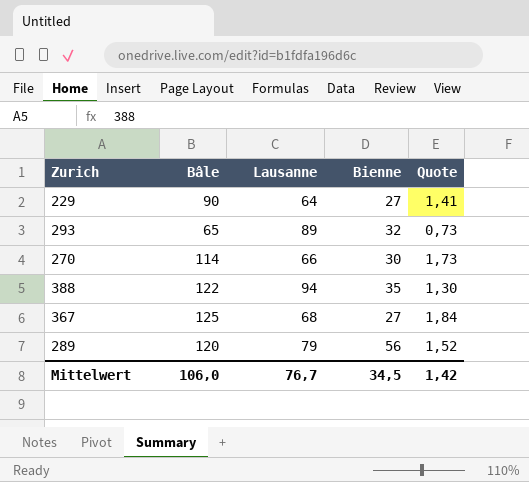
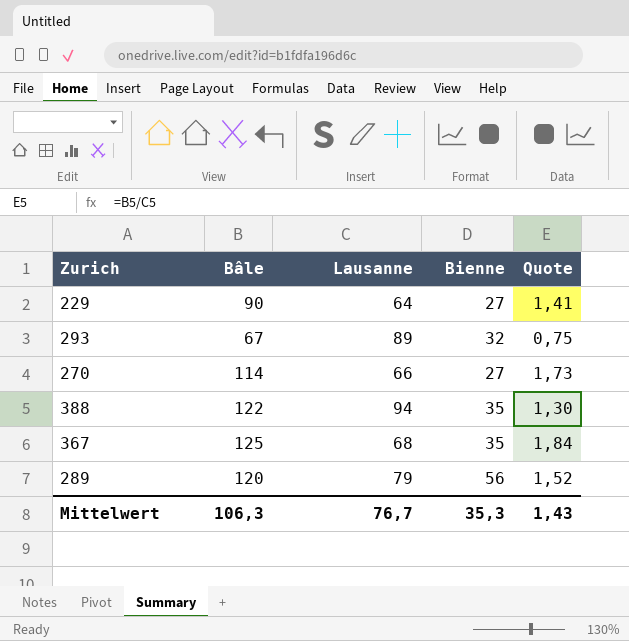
293 | Bâle: 65 -> 67
293 | Quote: 0,73 -> 0,75
270 | Bienne: 30 -> 27
367 | Bienne: 27 -> 35
Mittelwert | Bâle: 106,0 -> 106,3
Mittelwert | Bienne: 34,5 -> 35,3
Mittelwert | Quote: 1,42 -> 1,43

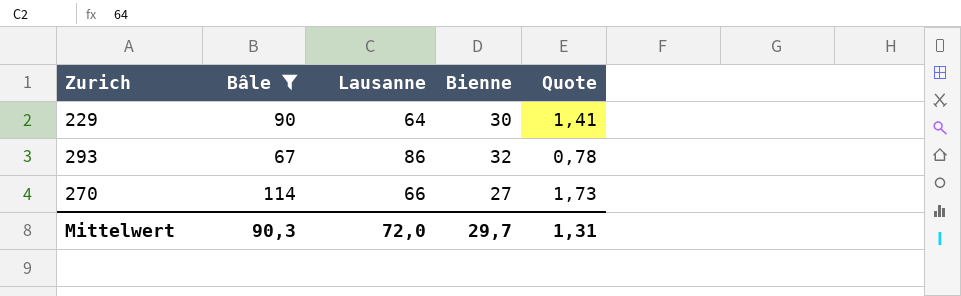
filter: none -> Bâle <= 114
229 | Bienne: 27 -> 30
293 | Lausanne: 89 -> 86
293 | Quote: 0,75 -> 0,78
Mittelwert | Bâle: 106,3 -> 90,3
Mittelwert | Lausanne: 76,7 -> 72,0
Mittelwert | Bienne: 35,3 -> 29,7
Mittelwert | Quote: 1,43 -> 1,31

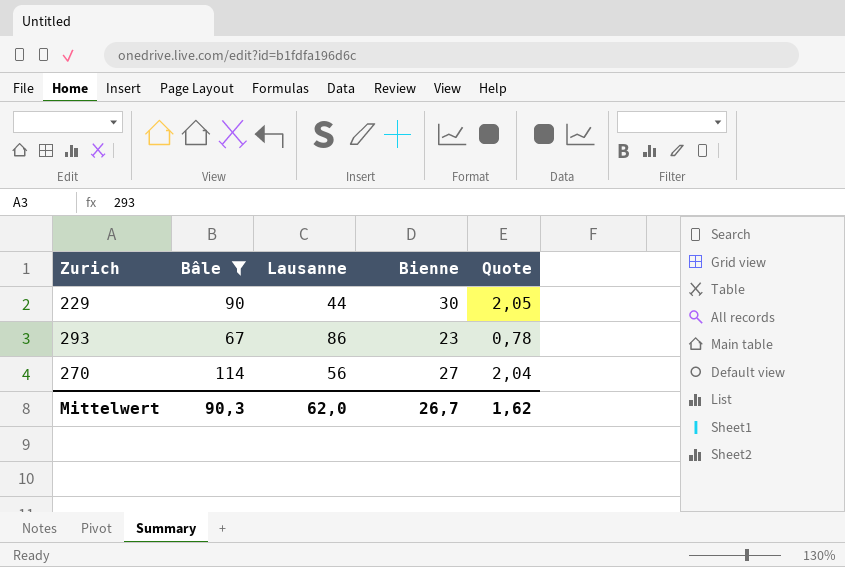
229 | Lausanne: 64 -> 44
229 | Quote: 1,41 -> 2,05
293 | Bienne: 32 -> 23
270 | Lausanne: 66 -> 56
270 | Quote: 1,73 -> 2,04
Mittelwert | Lausanne: 72,0 -> 62,0
Mittelwert | Bienne: 29,7 -> 26,7
Mittelwert | Quote: 1,31 -> 1,62

